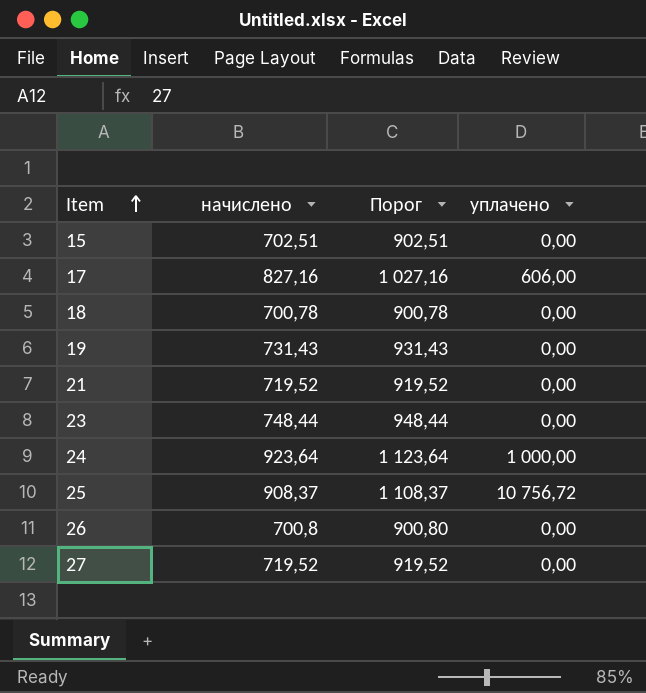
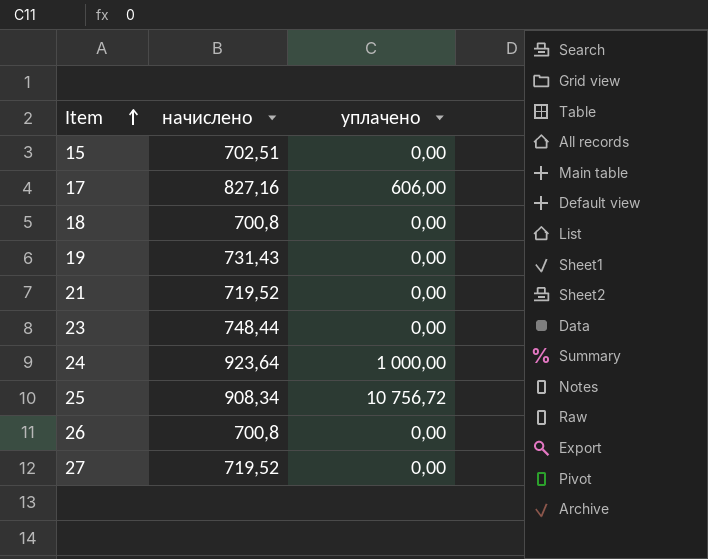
column Порог | formula: [начислено] + 200 -> none
18 | начислено: 700,78 -> 700,8
25 | начислено: 908,37 -> 908,34

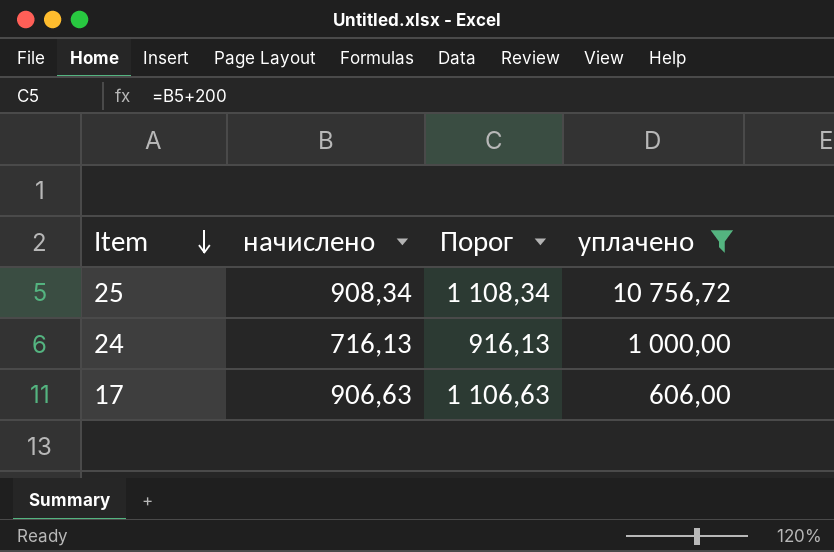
filter: none -> уплачено != 0,00
row order: Item ascending -> Item descending
column Порог | formula: none -> [начислено] + 200
24 | начислено: 923,64 -> 716,13
17 | начислено: 827,16 -> 906,63

